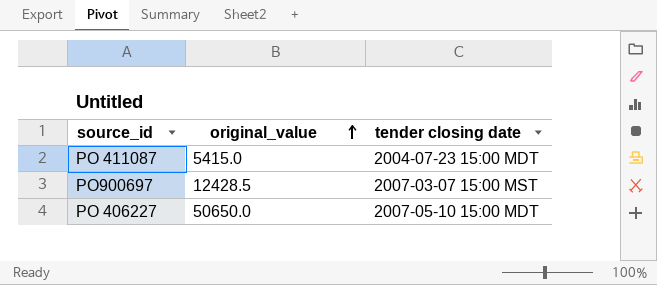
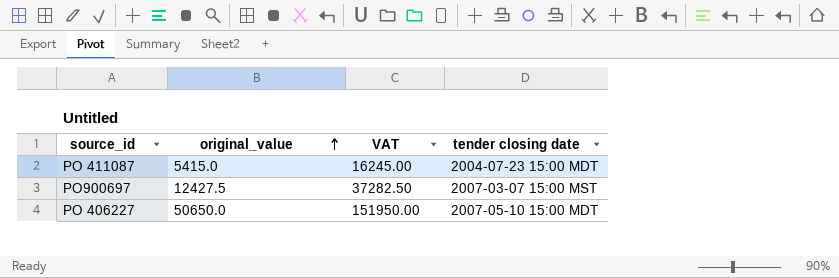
column VAT | formula: none -> [original_value] * 3
PO900697 | original_value: 12428.5 -> 12427.5

